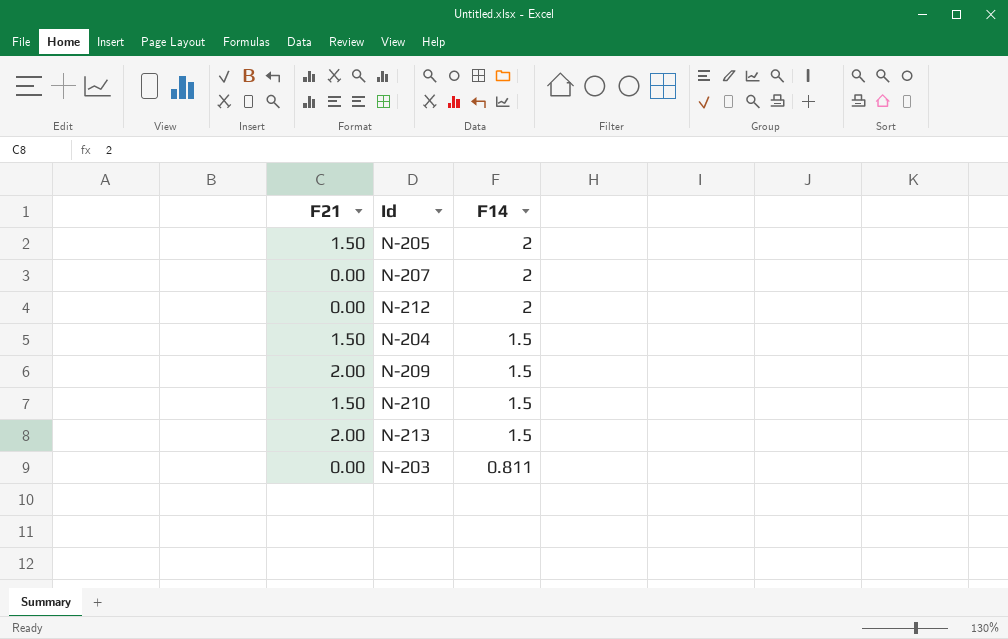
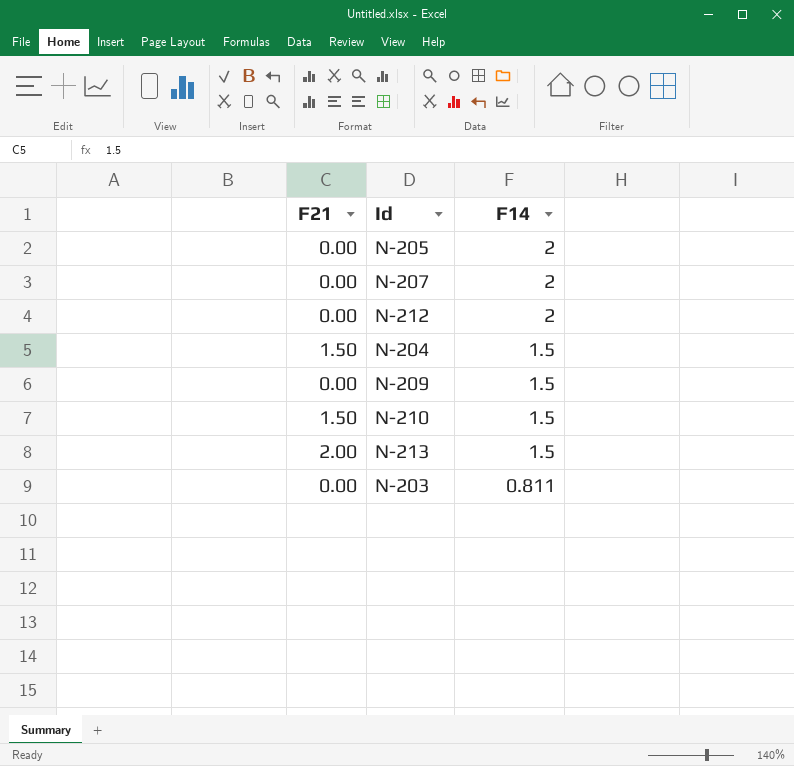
N-205 | F21: 1.50 -> 0.00
N-209 | F21: 2.00 -> 0.00

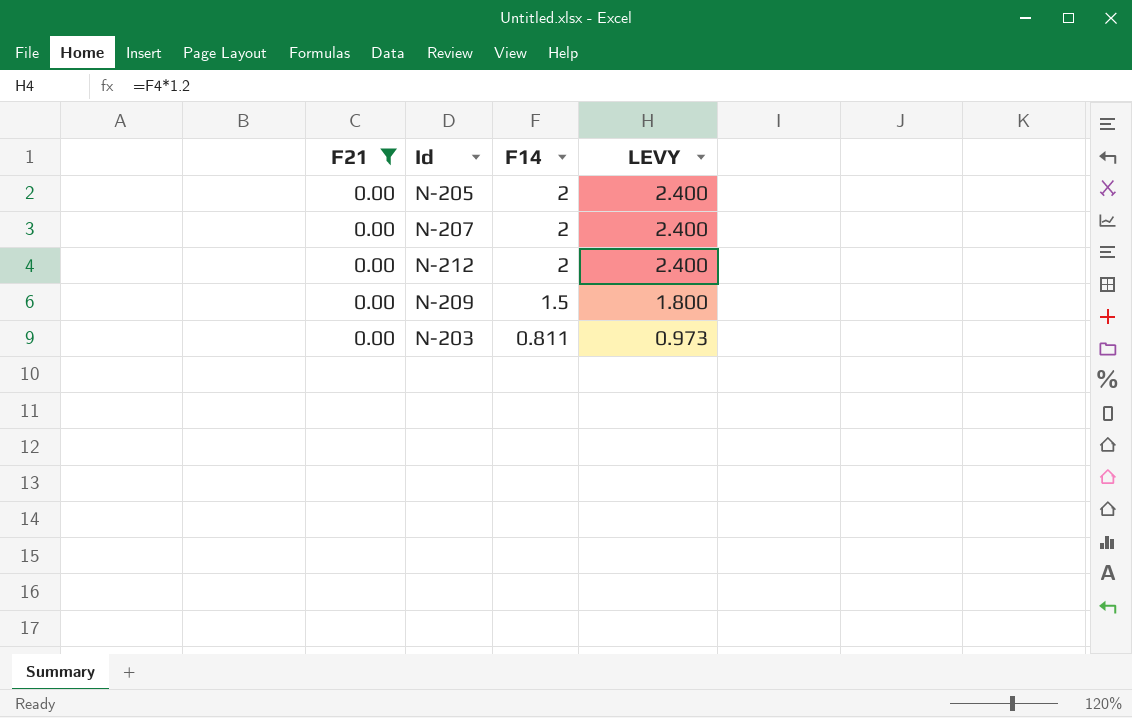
filter: none -> F21 = 0.00
column LEVY | formula: none -> [F14] * 1.2

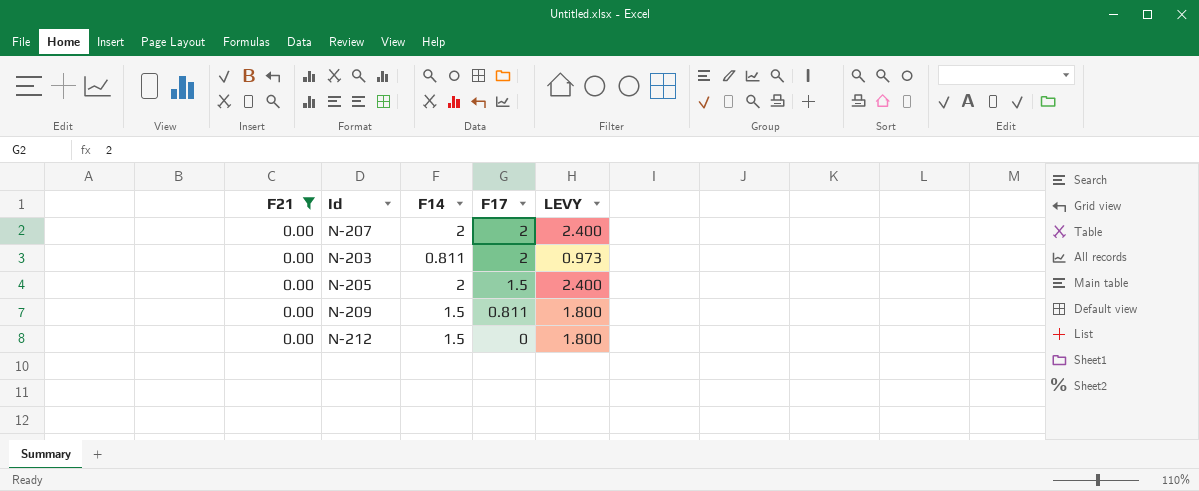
row order: F14 descending -> F17 descending
column F17 | position: none -> 4
N-212 | F14: 2 -> 1.5
N-212 | LEVY: 2.400 -> 1.800

